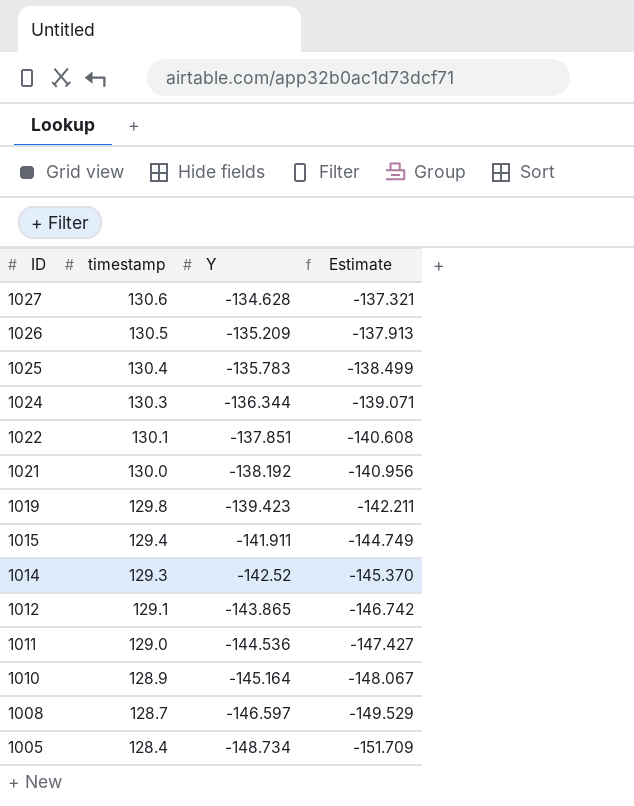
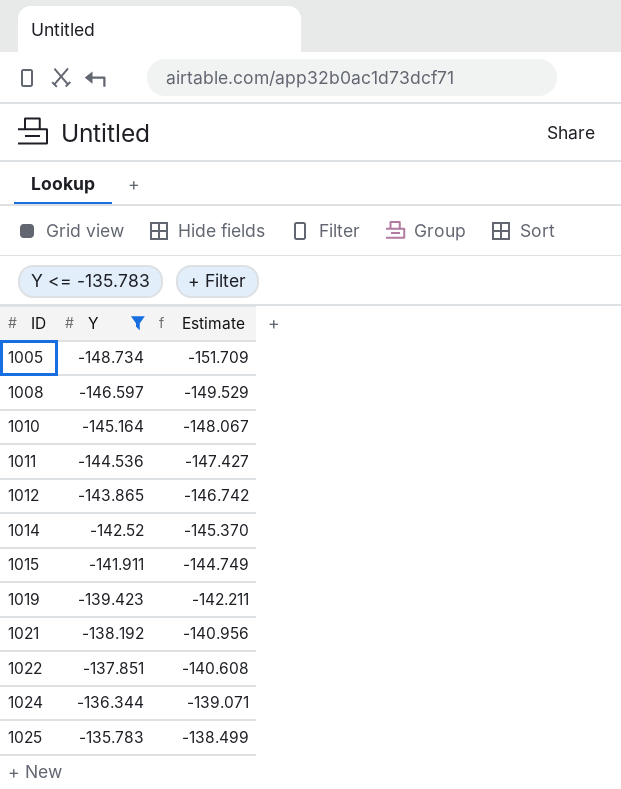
filter: none -> Y <= -135.783
row order: ID descending -> ID ascending
column timestamp | position: 2 -> none

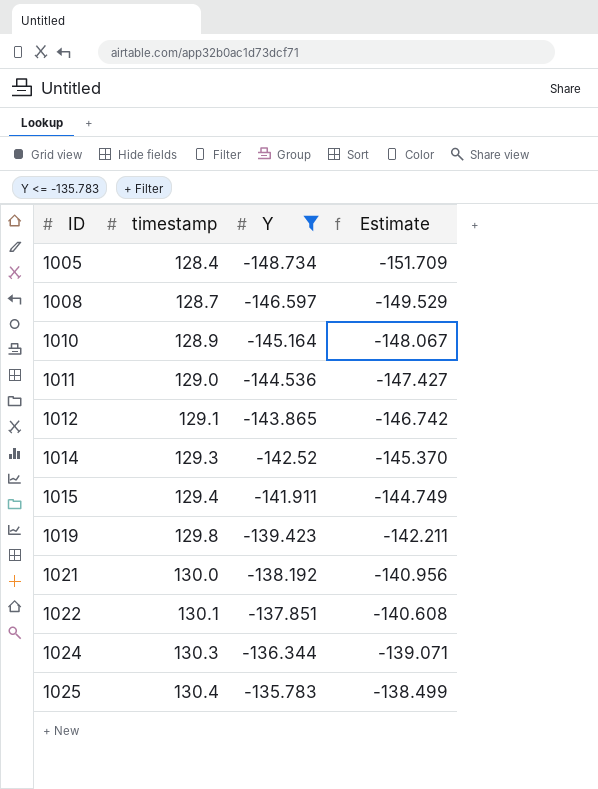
column timestamp | position: none -> 2

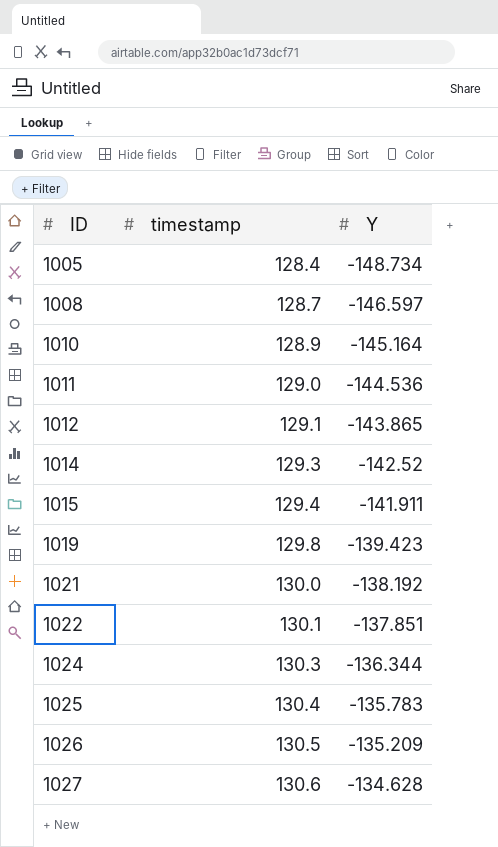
filter: Y <= -135.783 -> none
column Estimate | formula: [Y] * 1.02 -> none

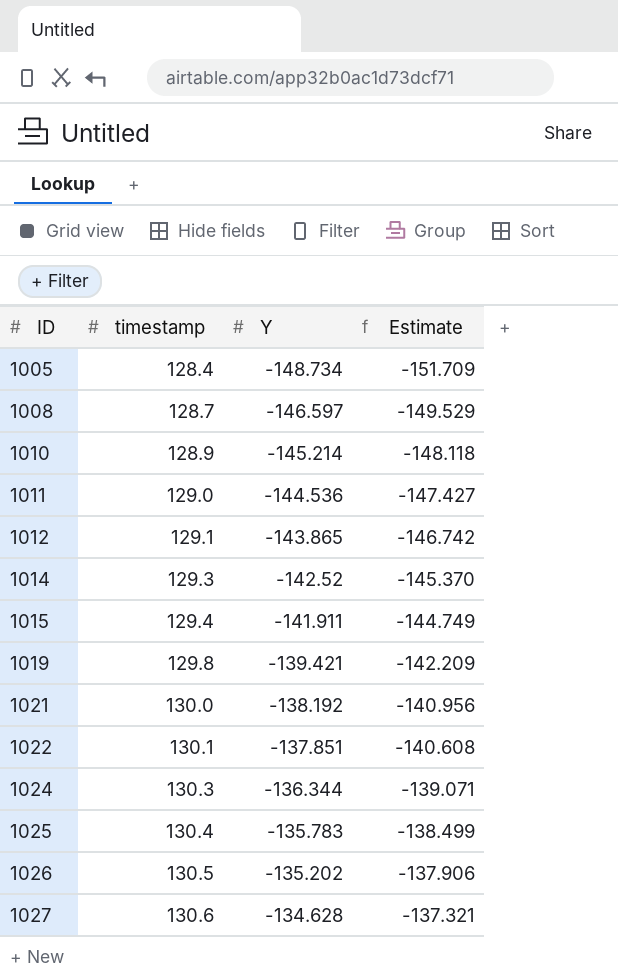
column Estimate | formula: none -> [Y] * 1.02
1010 | Y: -145.164 -> -145.214
1019 | Y: -139.423 -> -139.421
1026 | Y: -135.209 -> -135.202

